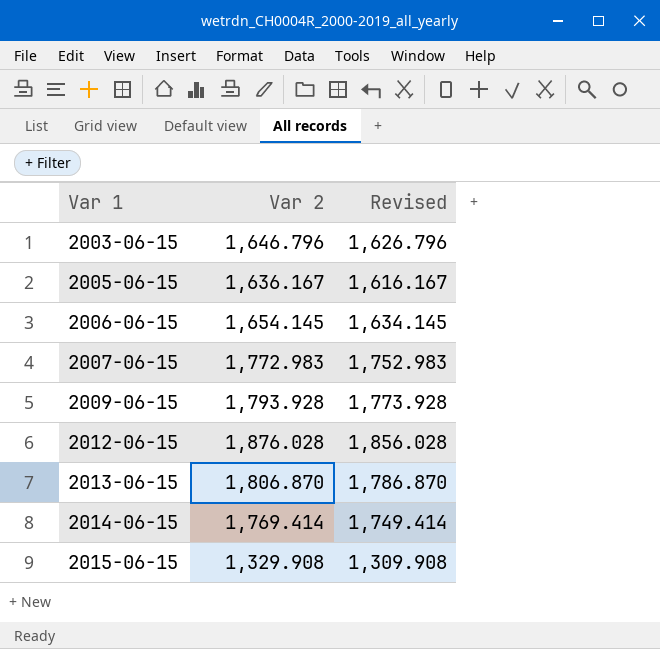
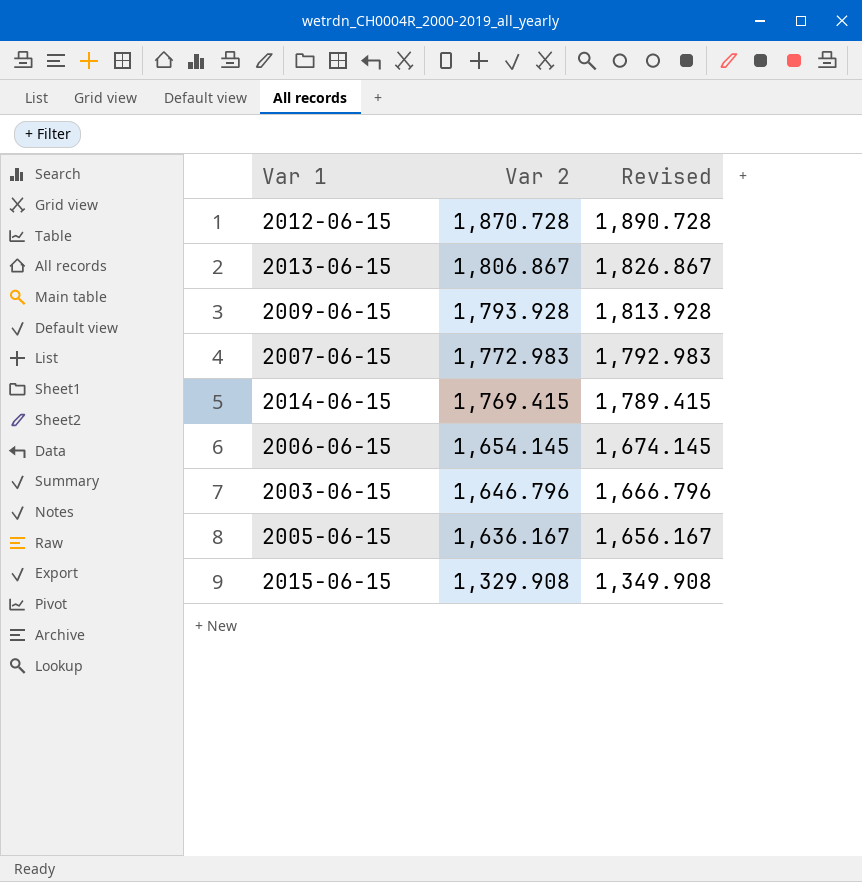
row order: Var 1 ascending -> Var 2 descending
column Revised | formula: [Var 2] - 20 -> [Var 2] + 20
2012-06-15 | Var 2: 1,876.028 -> 1,870.728
2013-06-15 | Var 2: 1,806.870 -> 1,806.867
2014-06-15 | Var 2: 1,769.414 -> 1,769.415

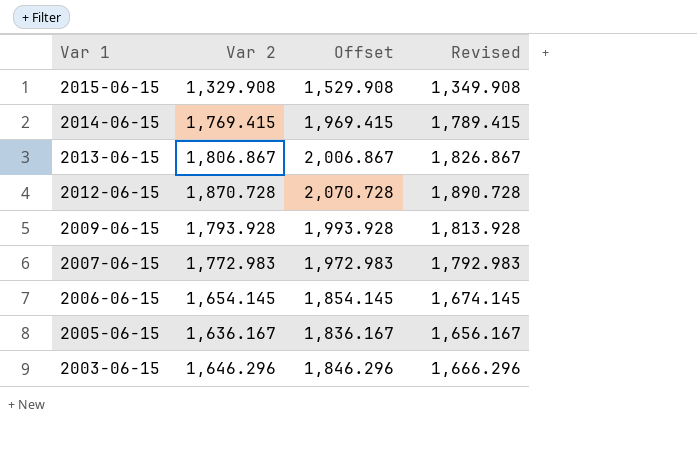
row order: Var 2 descending -> Var 1 descending
column Offset | formula: none -> [Var 2] + 200
2003-06-15 | Var 2: 1,646.796 -> 1,646.296
2003-06-15 | Revised: 1,666.796 -> 1,666.296

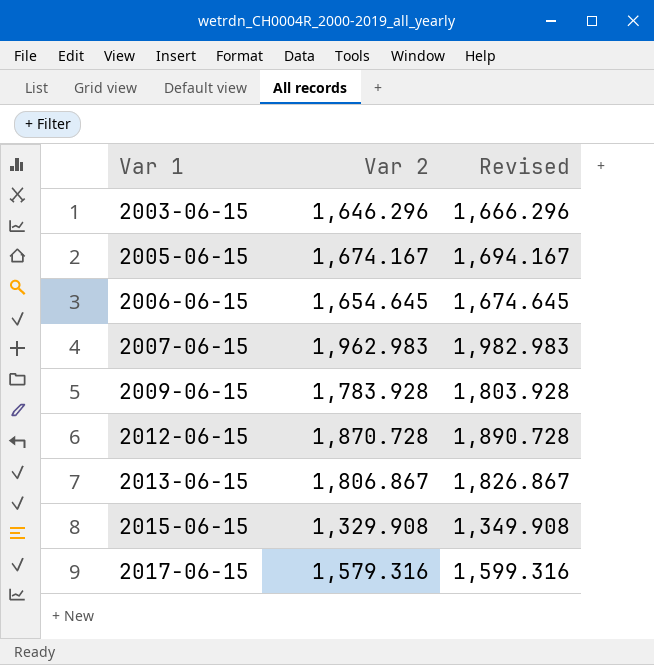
row order: Var 1 descending -> Var 1 ascending
column Offset | formula: [Var 2] + 200 -> none
row 2014-06-15: 1,769.415 | 1,969.415 | 1,789.415 -> none
2005-06-15 | Var 2: 1,636.167 -> 1,674.167
2005-06-15 | Revised: 1,656.167 -> 1,694.167
2006-06-15 | Var 2: 1,654.145 -> 1,654.645
2006-06-15 | Revised: 1,674.145 -> 1,674.645
2007-06-15 | Var 2: 1,772.983 -> 1,962.983
2007-06-15 | Revised: 1,792.983 -> 1,982.983
2009-06-15 | Var 2: 1,793.928 -> 1,783.928
2009-06-15 | Revised: 1,813.928 -> 1,803.928
row 2017-06-15: none -> 1,579.316 | 1,599.316

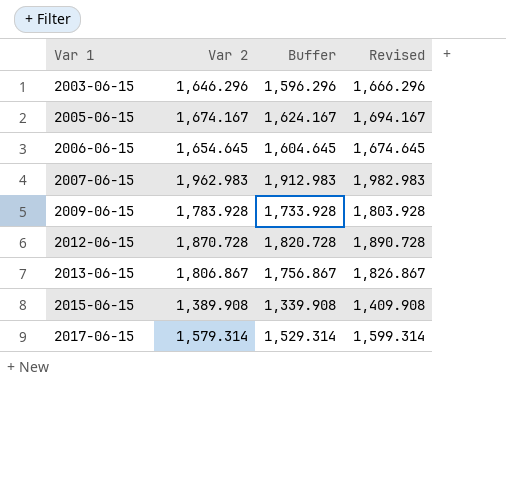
column Buffer | formula: none -> [Var 2] - 50
2015-06-15 | Var 2: 1,329.908 -> 1,389.908
2015-06-15 | Revised: 1,349.908 -> 1,409.908
2017-06-15 | Var 2: 1,579.316 -> 1,579.314
2017-06-15 | Revised: 1,599.316 -> 1,599.314

